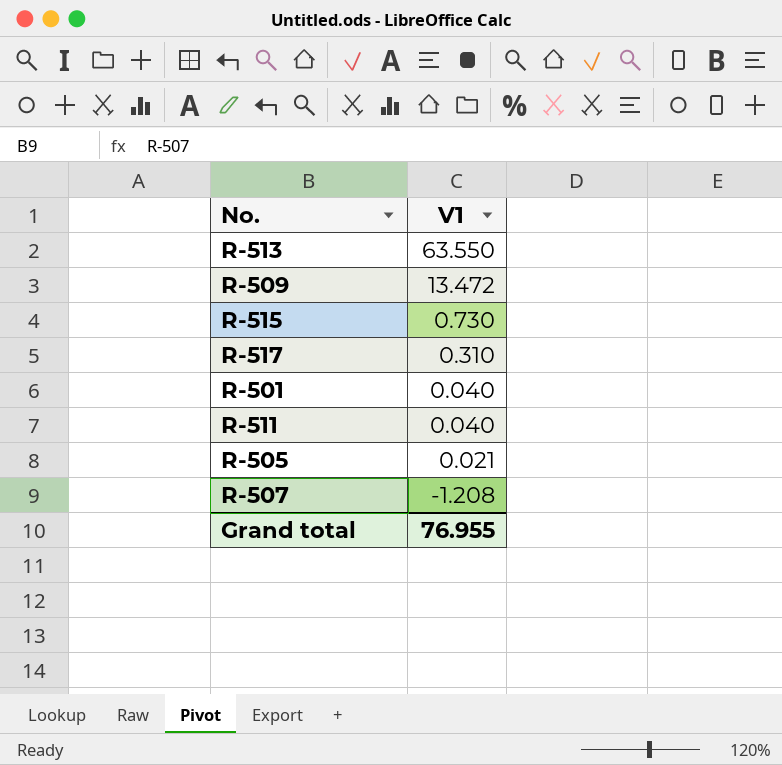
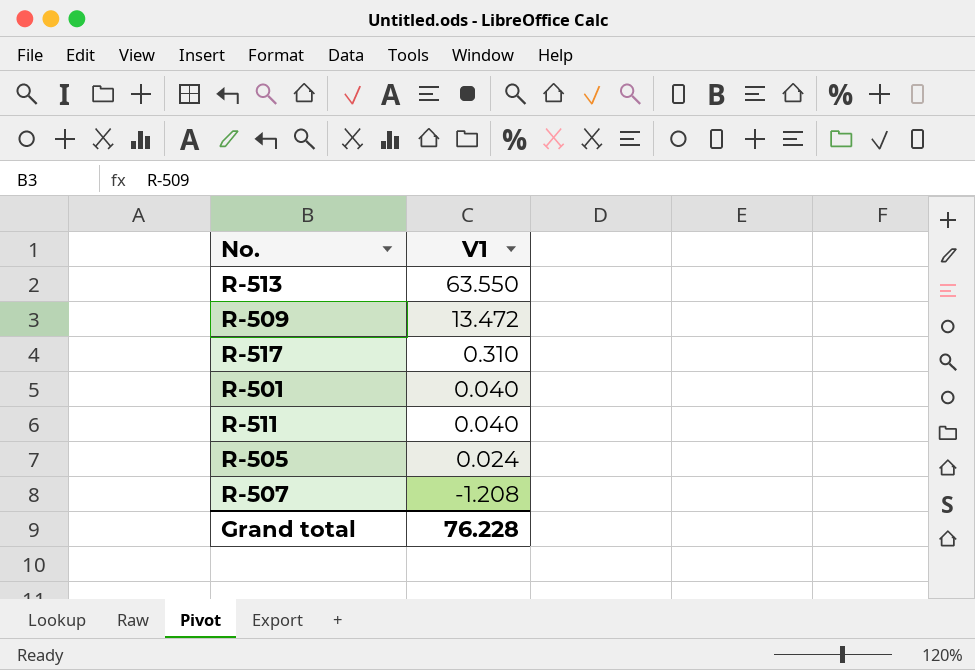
row R-515: 0.730 -> none
R-505 | V1: 0.021 -> 0.024
Grand total | V1: 76.955 -> 76.228

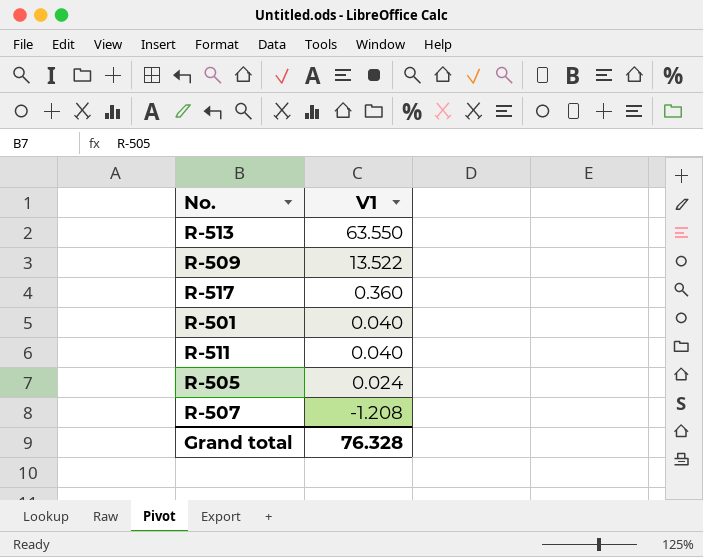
R-509 | V1: 13.472 -> 13.522
R-517 | V1: 0.310 -> 0.360
Grand total | V1: 76.228 -> 76.328

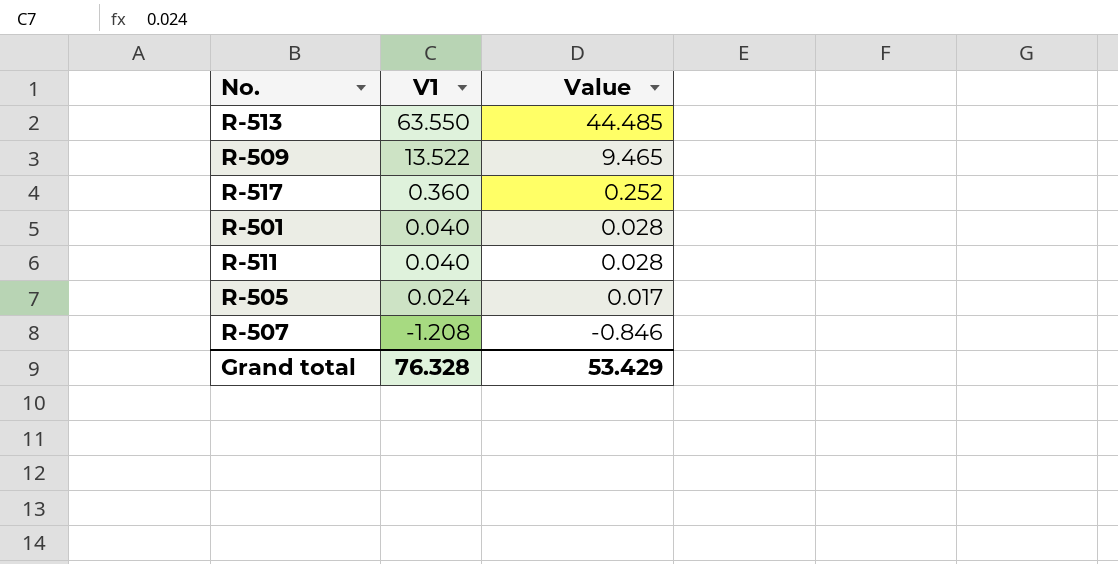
column Value | formula: none -> [V1] * 0.7

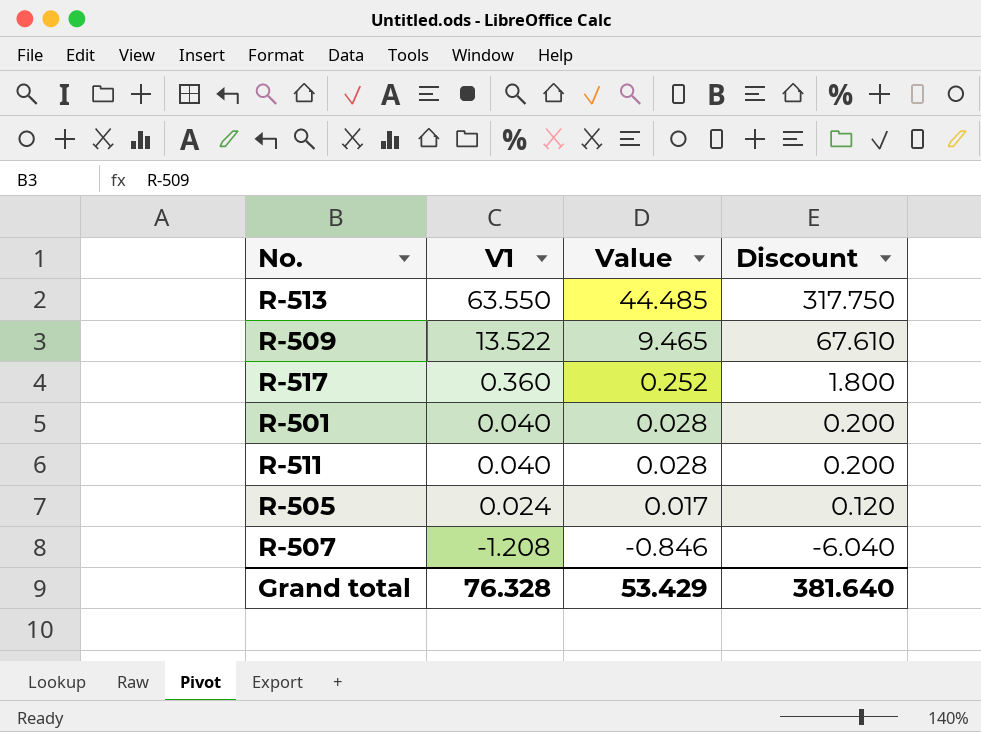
column Discount | formula: none -> [V1] * 5

